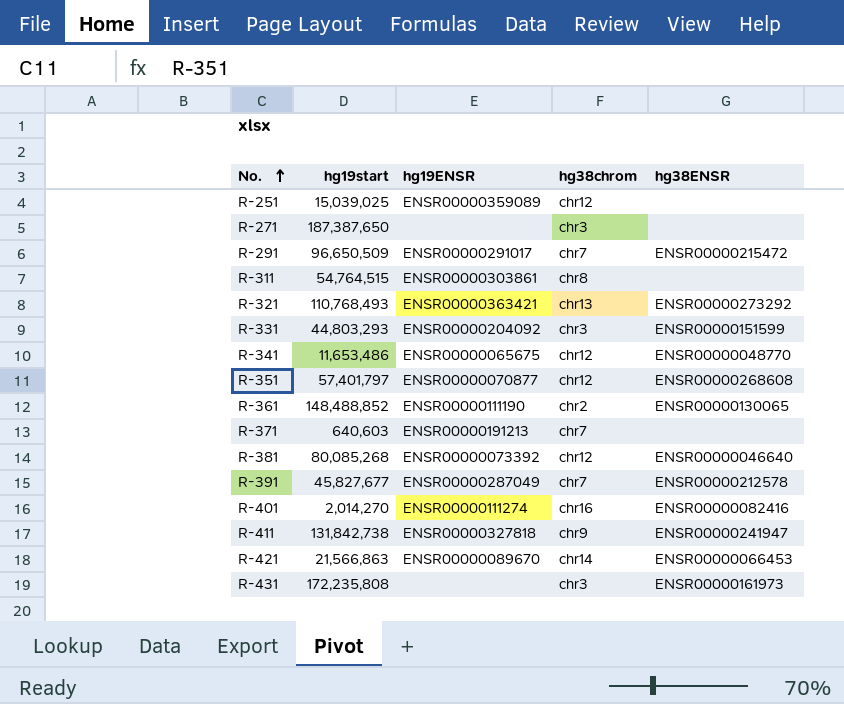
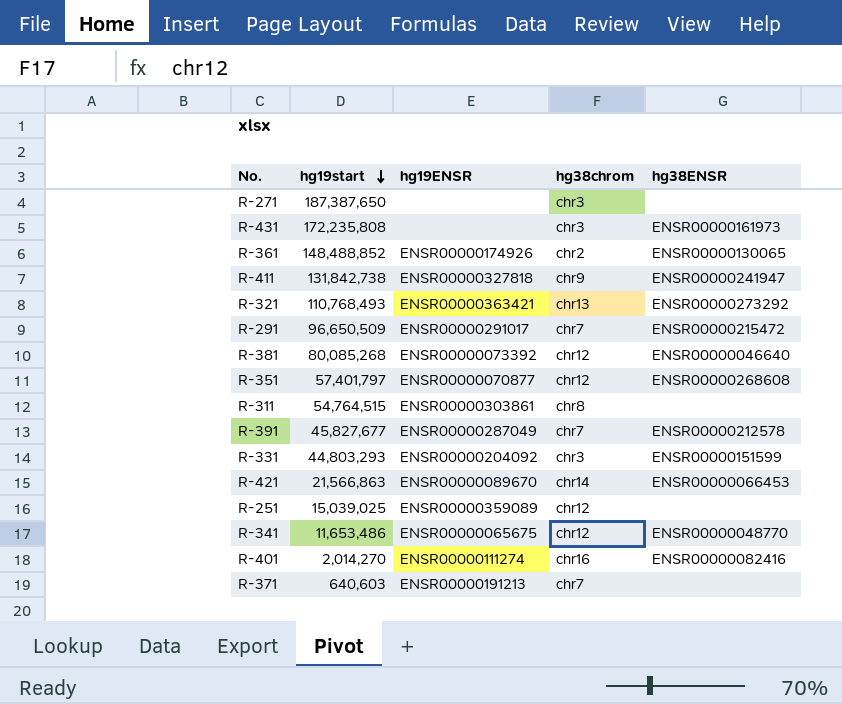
row order: No. ascending -> hg19start descending
R-361 | hg19ENSR: ENSR00000111190 -> ENSR00000174926

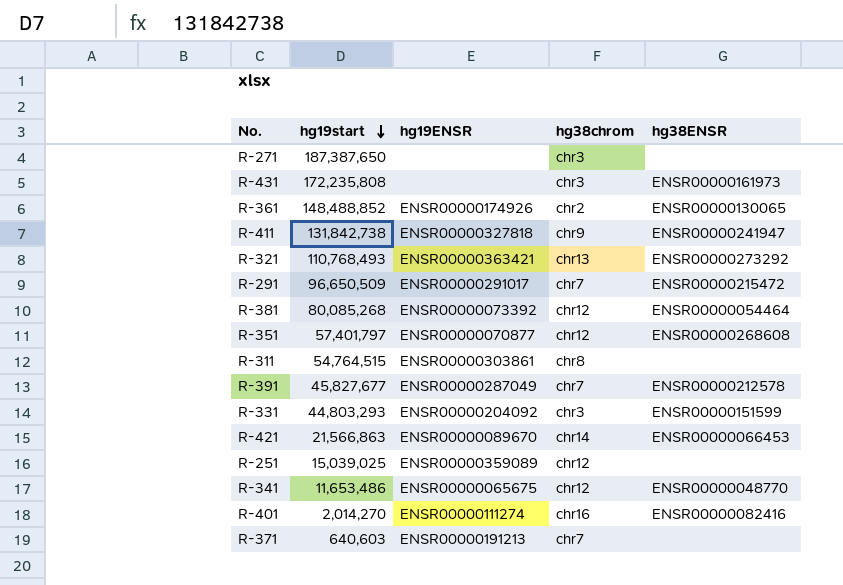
R-381 | hg38ENSR: ENSR00000046640 -> ENSR00000054464

